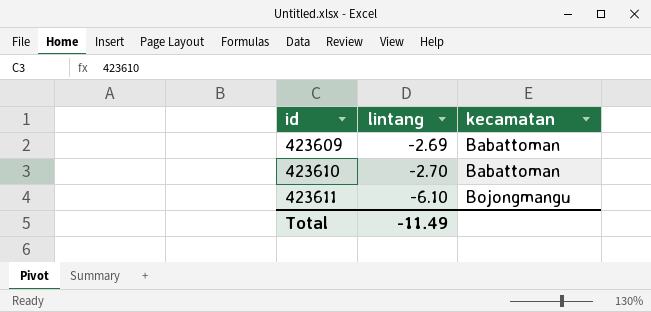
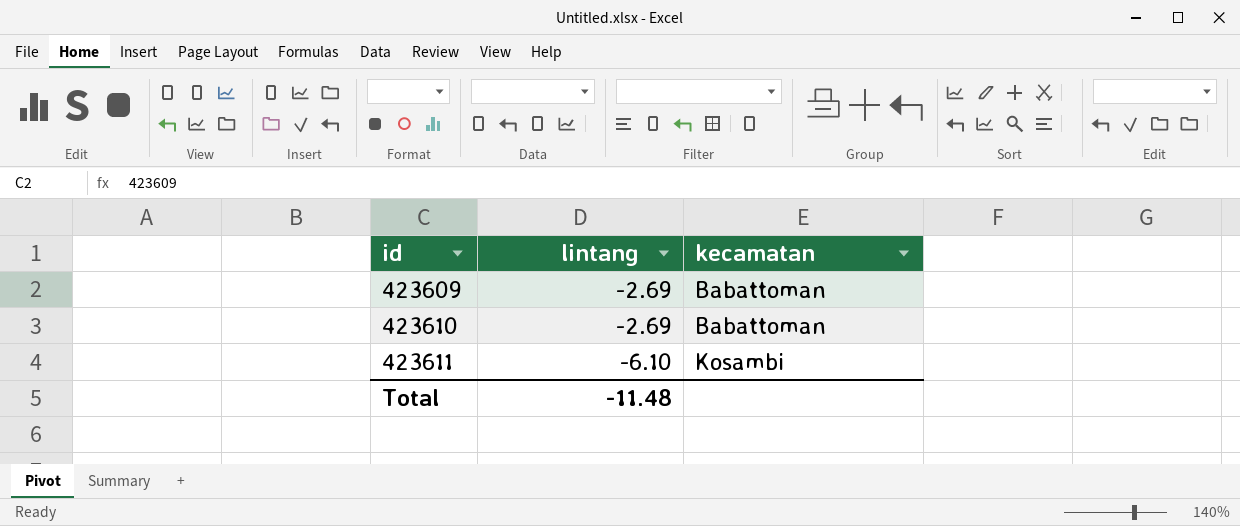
423610 | lintang: -2.70 -> -2.69
423611 | kecamatan: Bojongmangu -> Kosambi
Total | lintang: -11.49 -> -11.48

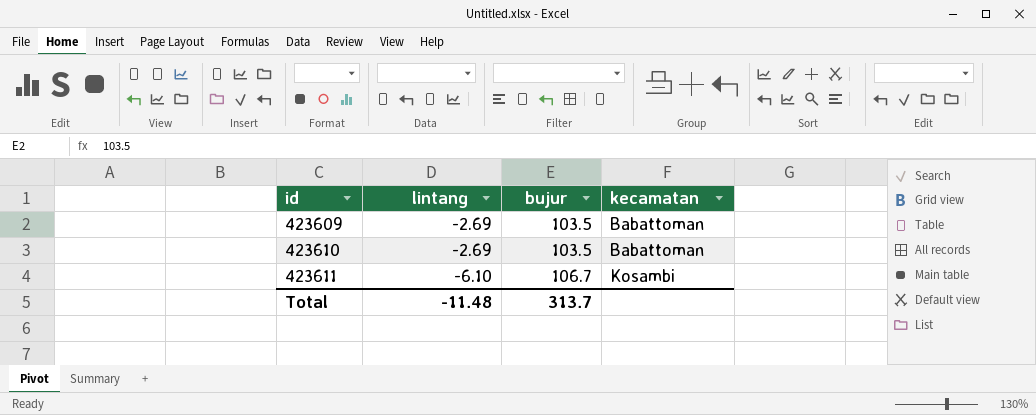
column bujur | position: none -> 3

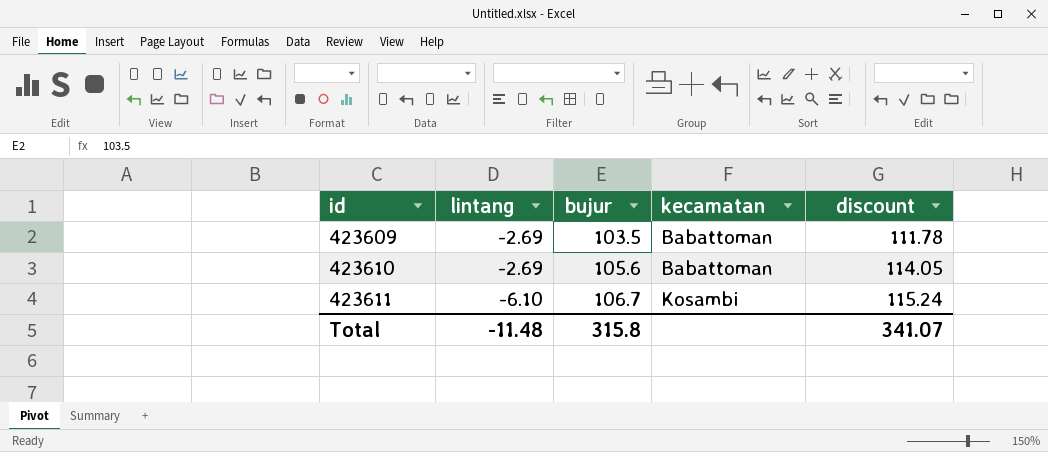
column discount | formula: none -> [bujur] * 1.08
423610 | bujur: 103.5 -> 105.6
Total | bujur: 313.7 -> 315.8

